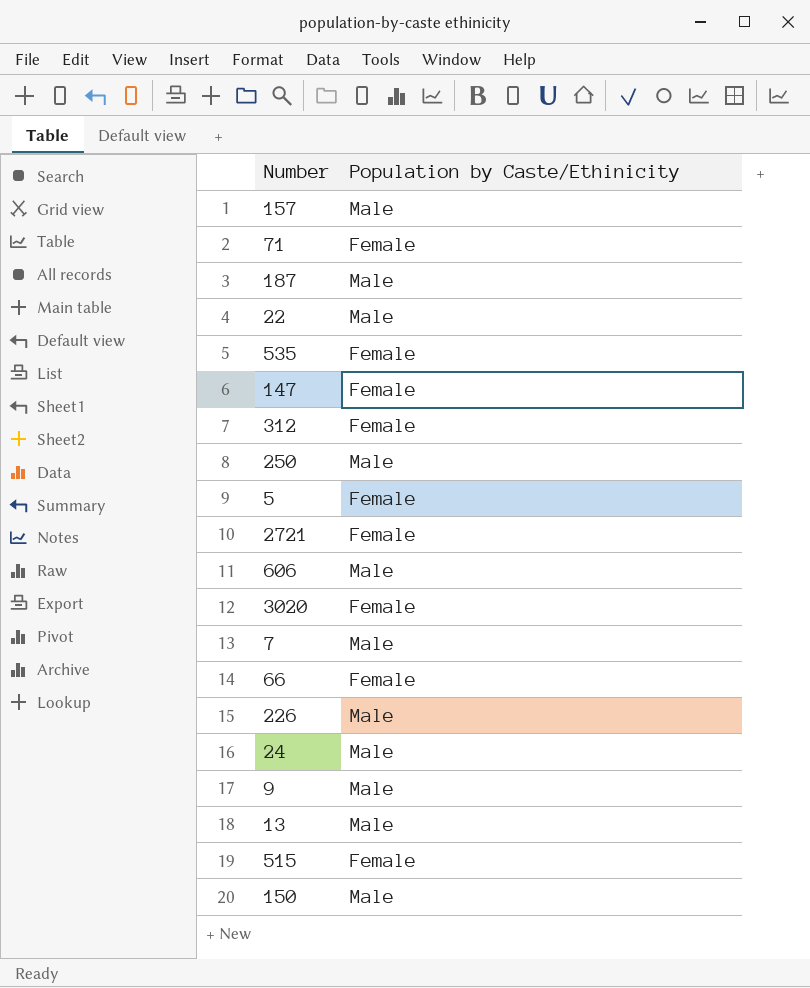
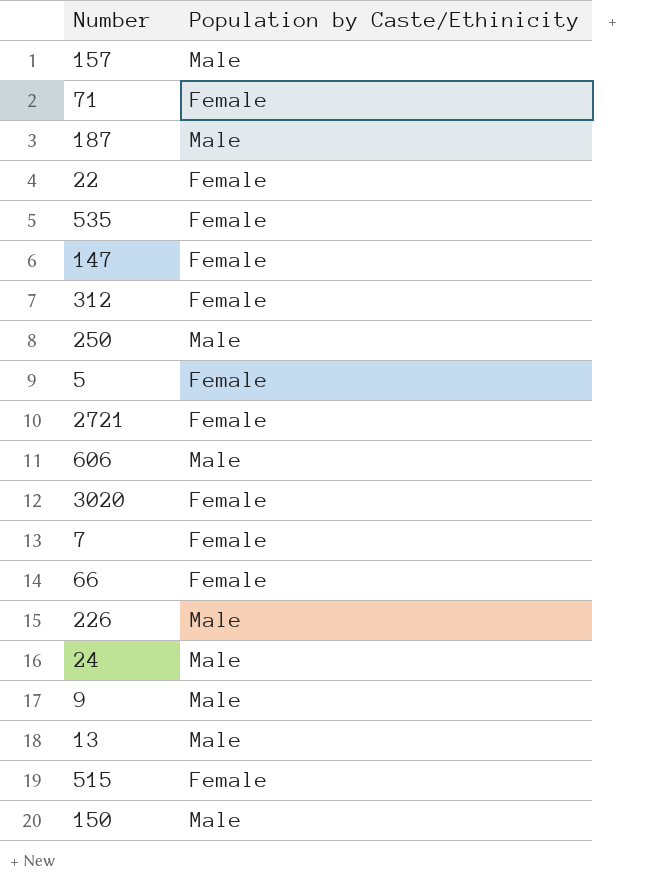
22 | Population by Caste/Ethinicity: Male -> Female
7 | Population by Caste/Ethinicity: Male -> Female

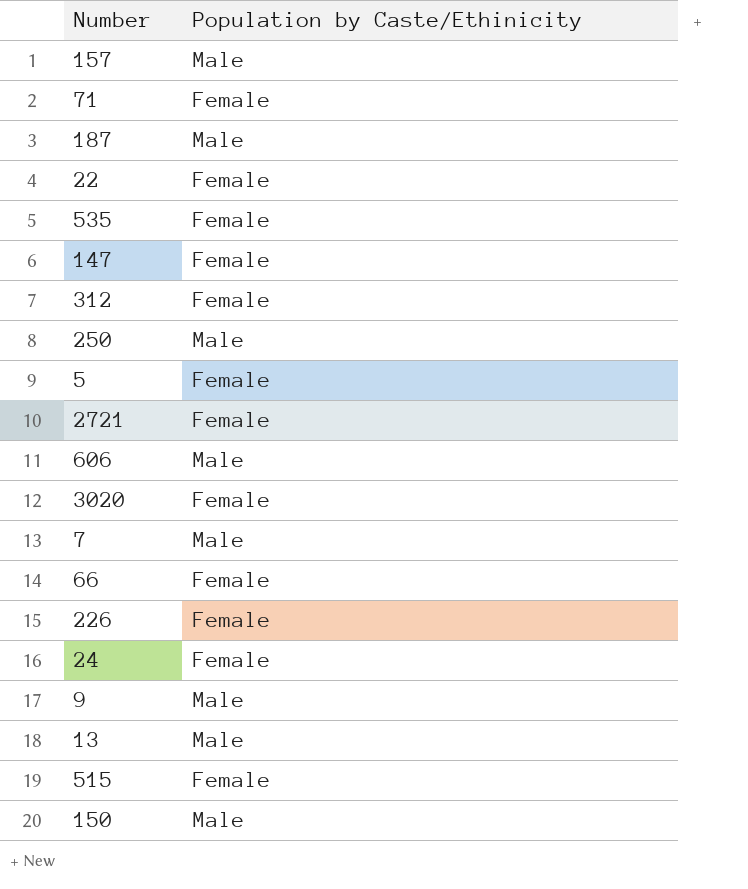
7 | Population by Caste/Ethinicity: Female -> Male
226 | Population by Caste/Ethinicity: Male -> Female
24 | Population by Caste/Ethinicity: Male -> Female

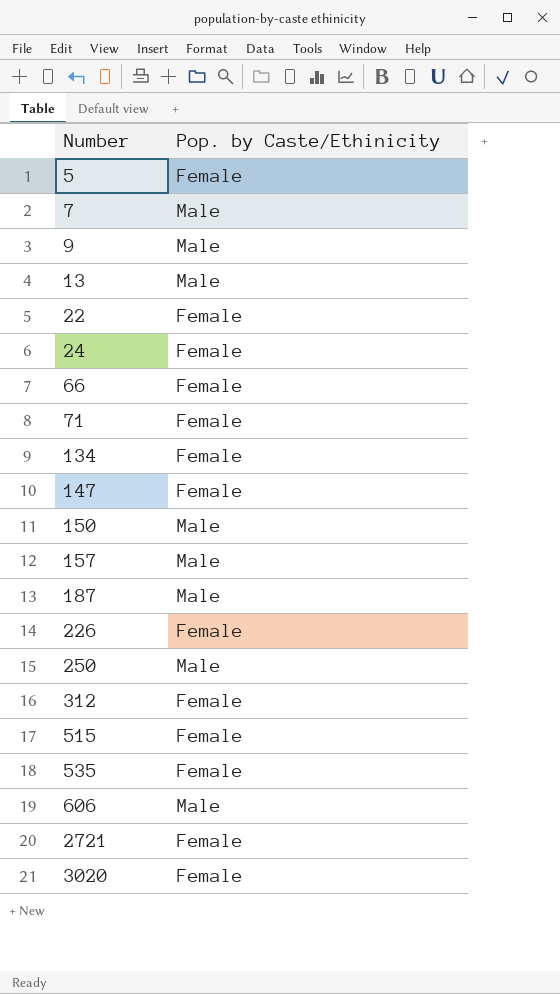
row order: none -> Number ascending
column name: Population by Caste/Ethinicity -> Pop. by Caste/Ethinicity
row 134: none -> Female

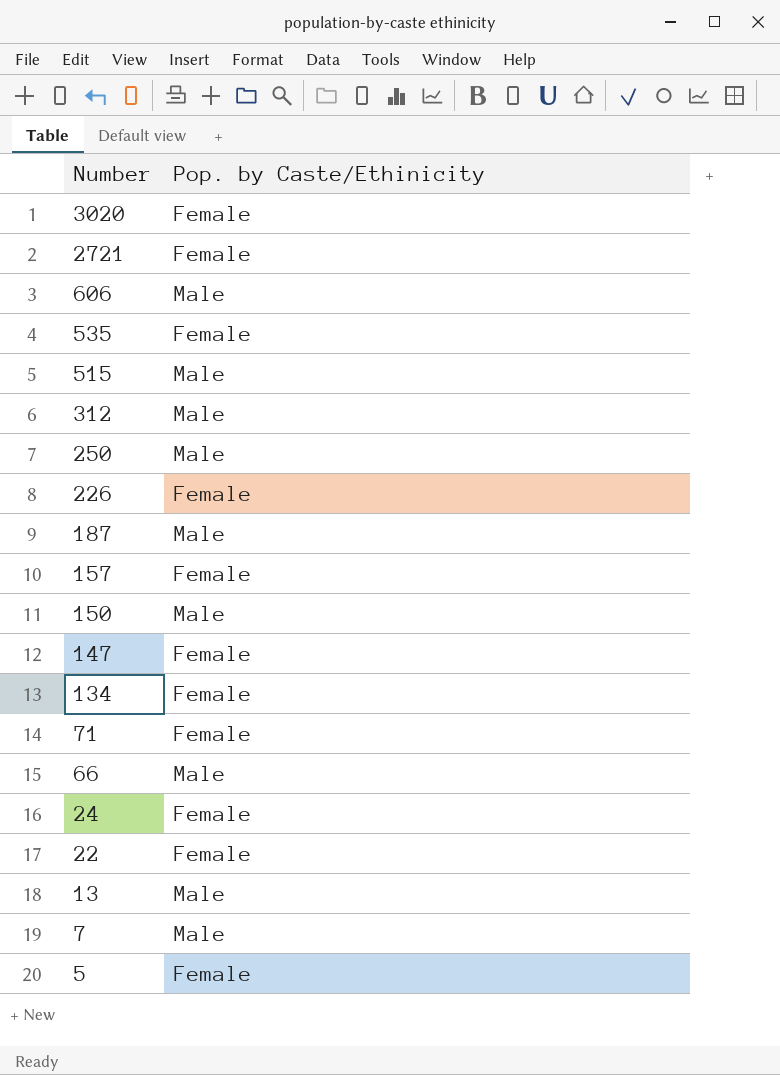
row order: Number ascending -> Number descending
row 9: Male -> none
515 | Pop. by Caste/Ethinicity: Female -> Male
312 | Pop. by Caste/Ethinicity: Female -> Male
157 | Pop. by Caste/Ethinicity: Male -> Female
66 | Pop. by Caste/Ethinicity: Female -> Male

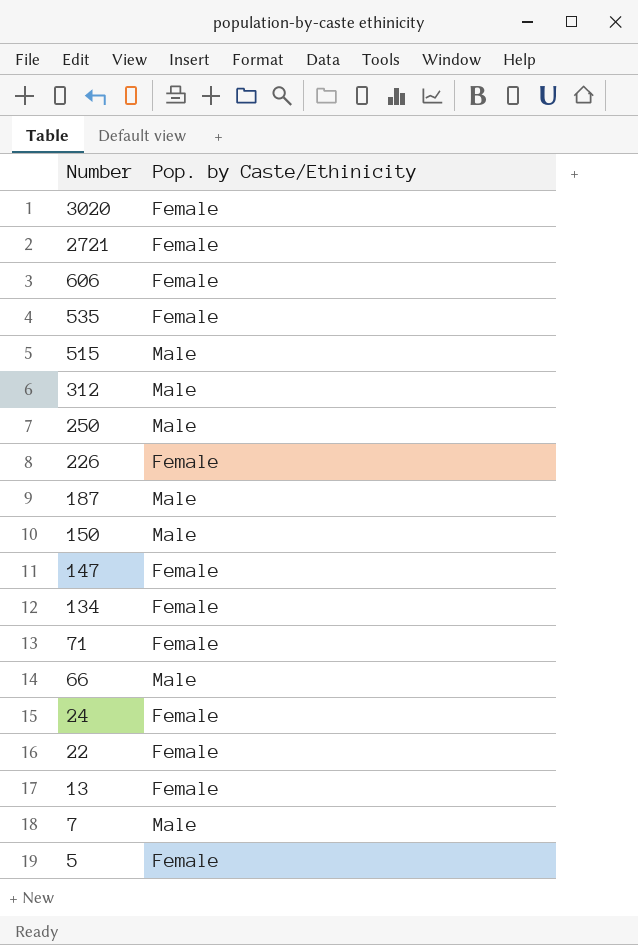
row 157: Female -> none
606 | Pop. by Caste/Ethinicity: Male -> Female
13 | Pop. by Caste/Ethinicity: Male -> Female

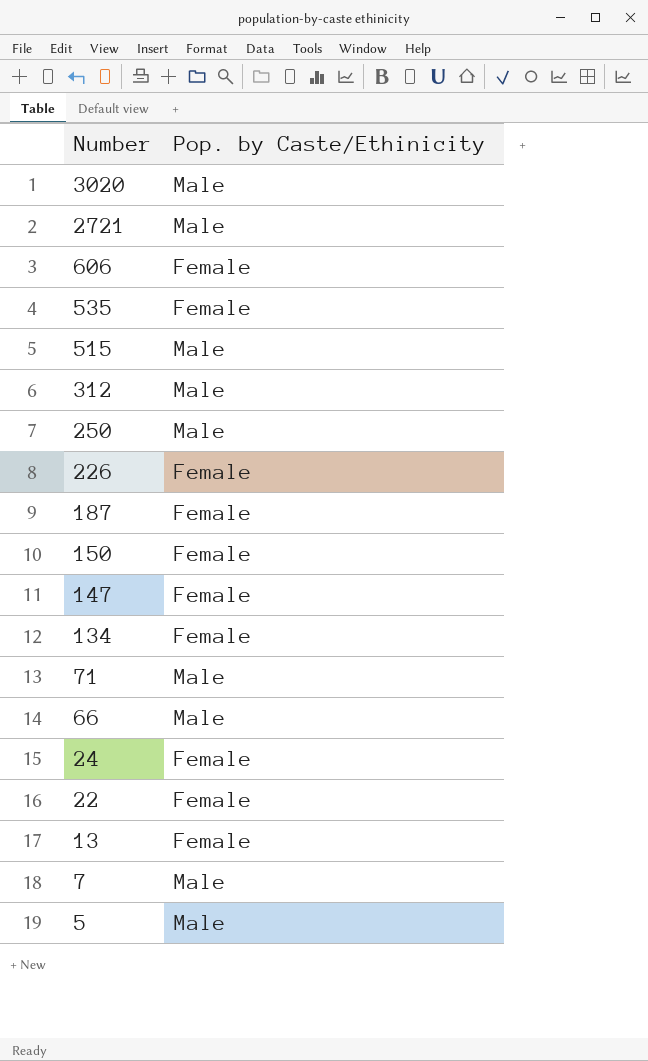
3020 | Pop. by Caste/Ethinicity: Female -> Male
2721 | Pop. by Caste/Ethinicity: Female -> Male
187 | Pop. by Caste/Ethinicity: Male -> Female
150 | Pop. by Caste/Ethinicity: Male -> Female
71 | Pop. by Caste/Ethinicity: Female -> Male
5 | Pop. by Caste/Ethinicity: Female -> Male

